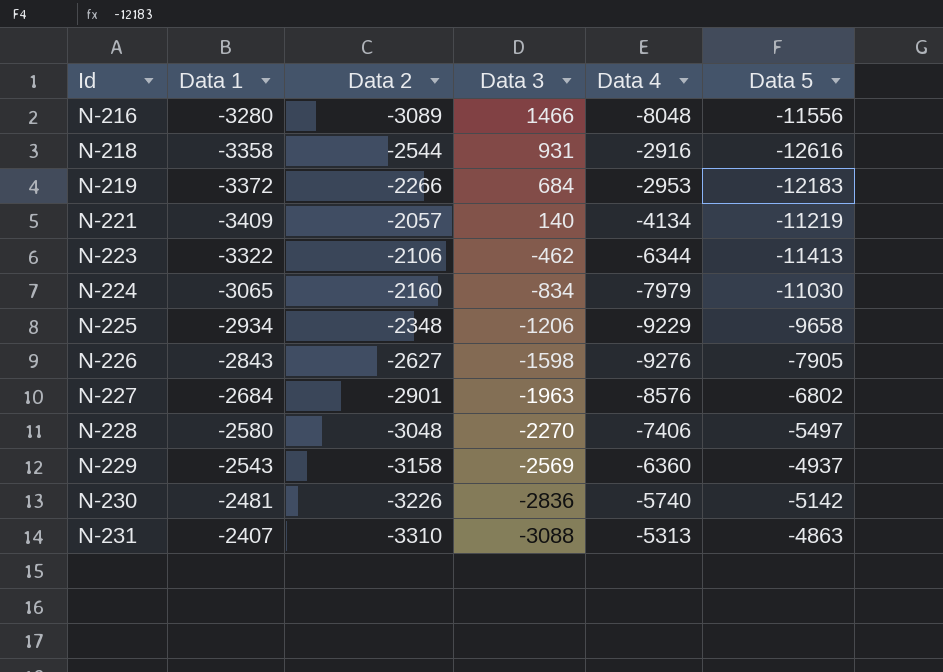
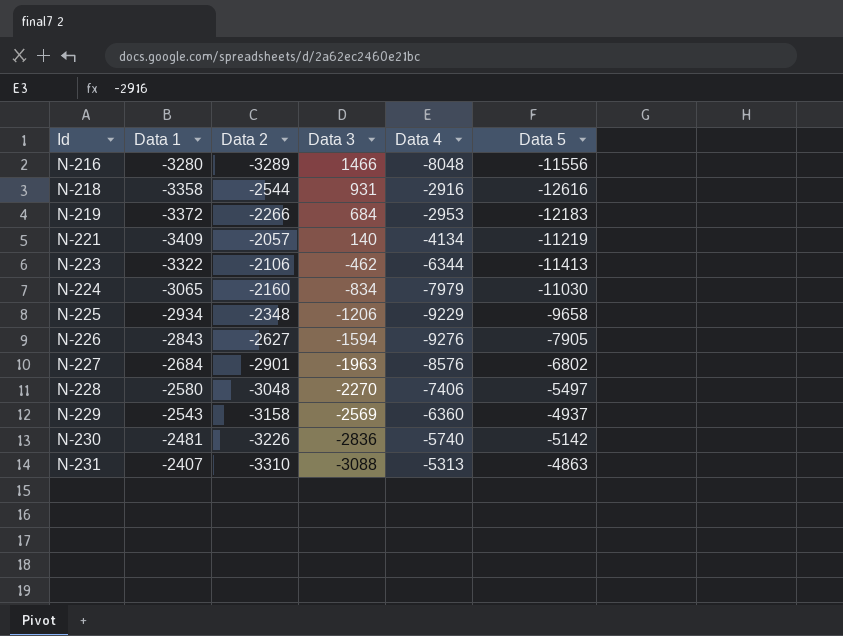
N-216 | Data 2: -3089 -> -3289
N-226 | Data 3: -1598 -> -1594

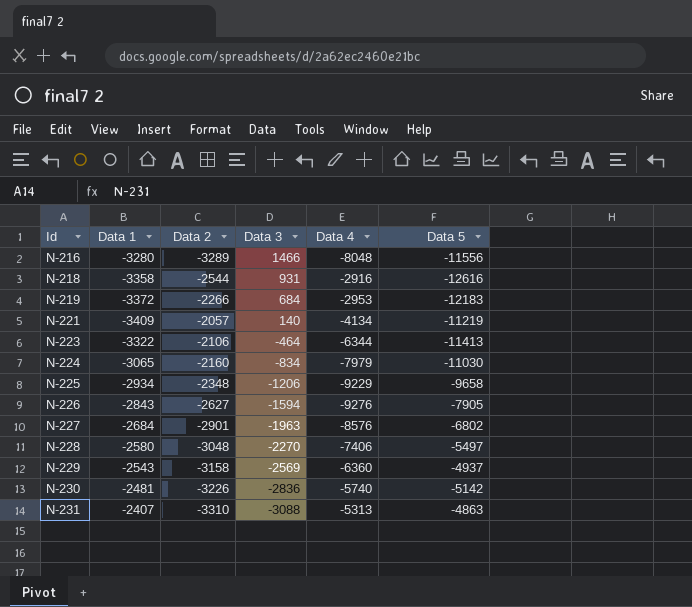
N-223 | Data 3: -462 -> -464

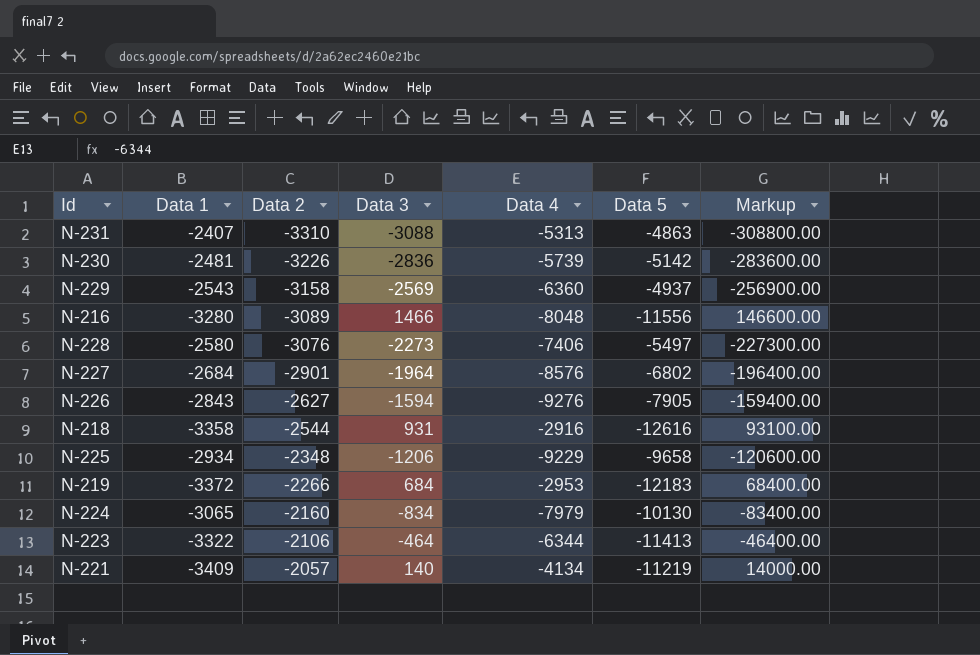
row order: Id ascending -> Data 2 ascending
column Markup | formula: none -> [Data 3] * 100
N-230 | Data 4: -5740 -> -5739
N-216 | Data 2: -3289 -> -3089
N-228 | Data 2: -3048 -> -3076
N-228 | Data 3: -2270 -> -2273
N-227 | Data 3: -1963 -> -1964
N-224 | Data 5: -11030 -> -10130

